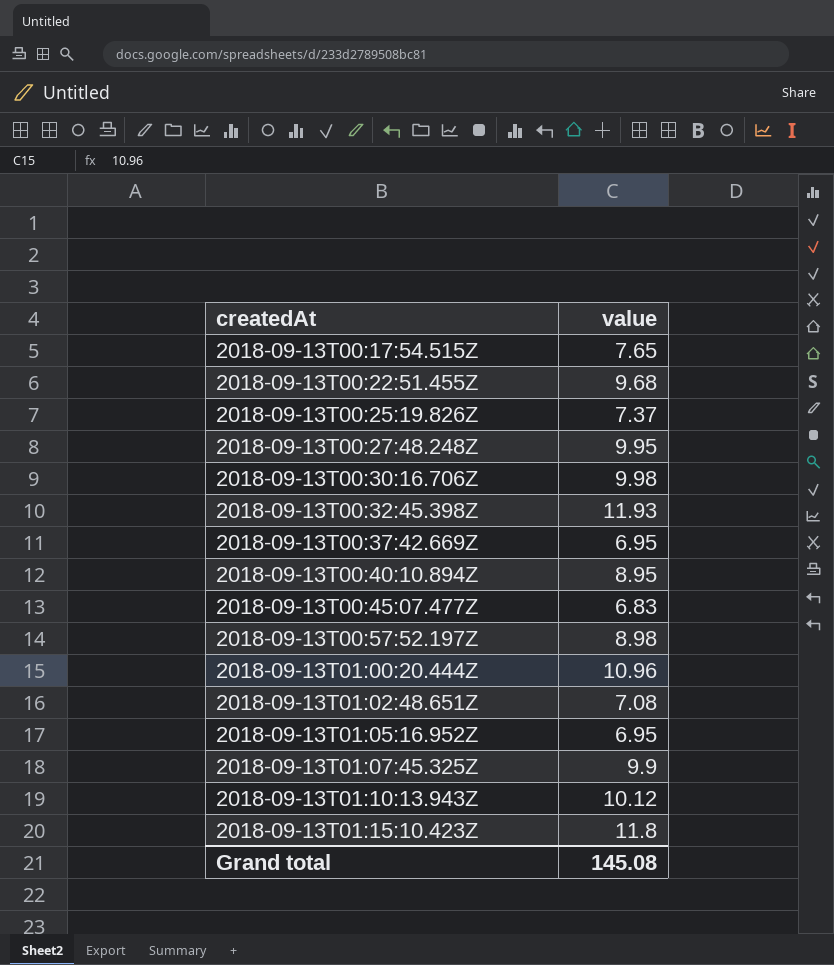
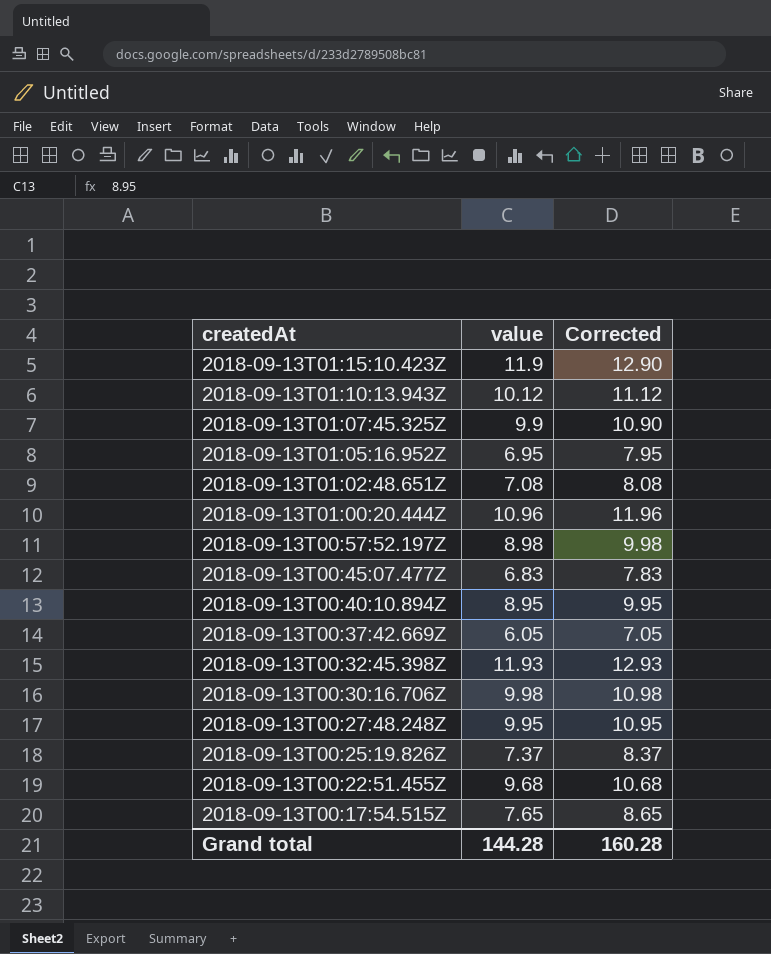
row order: createdAt ascending -> createdAt descending
column Corrected | formula: none -> [value] + 1
2018-09-13T01:15:10.423Z | value: 11.8 -> 11.9
2018-09-13T00:37:42.669Z | value: 6.95 -> 6.05
Grand total | value: 145.08 -> 144.28

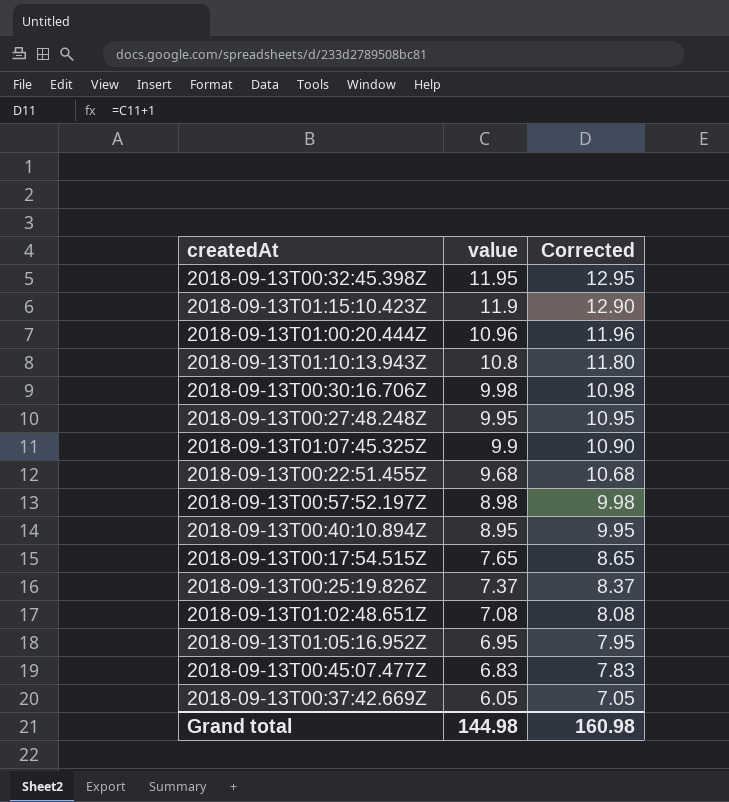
row order: createdAt descending -> value descending
2018-09-13T00:32:45.398Z | value: 11.93 -> 11.95
2018-09-13T00:32:45.398Z | Corrected: 12.93 -> 12.95
2018-09-13T01:10:13.943Z | value: 10.12 -> 10.8
2018-09-13T01:10:13.943Z | Corrected: 11.12 -> 11.80
Grand total | value: 144.28 -> 144.98
Grand total | Corrected: 160.28 -> 160.98

